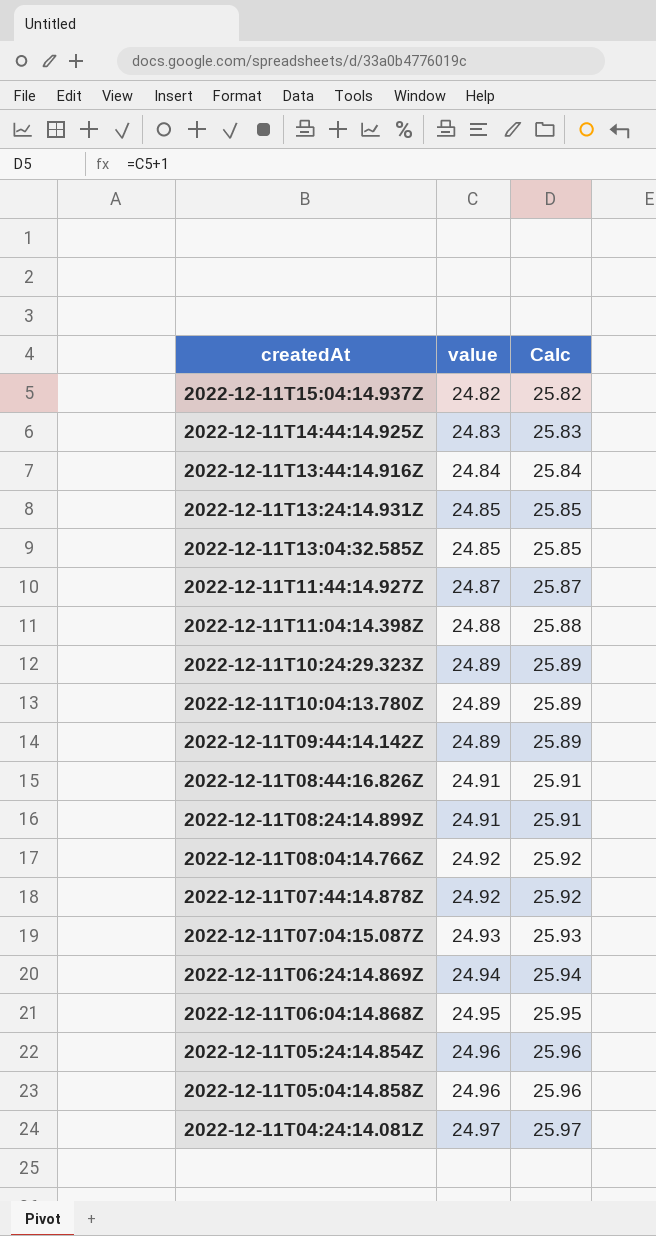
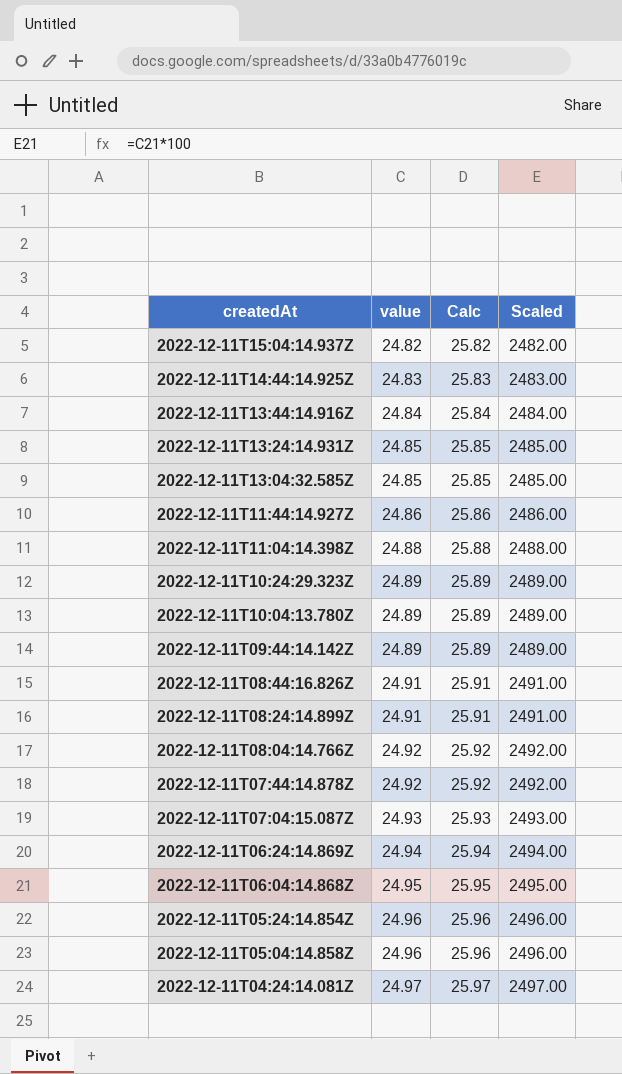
column Scaled | formula: none -> [value] * 100
2022-12-11T11:44:14.927Z | value: 24.87 -> 24.86
2022-12-11T11:44:14.927Z | Calc: 25.87 -> 25.86

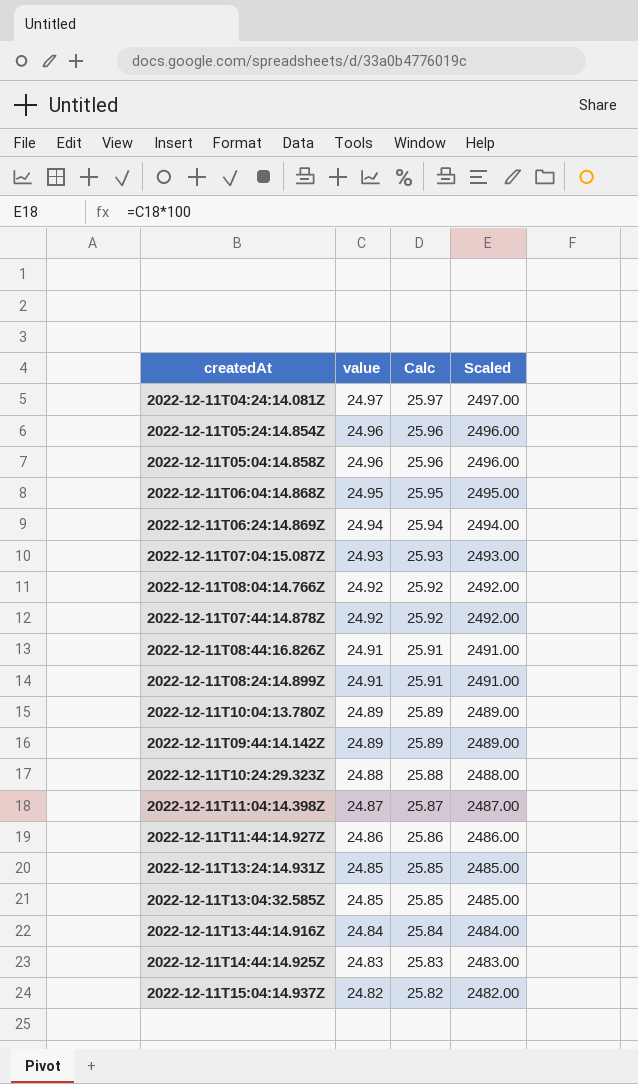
row order: createdAt descending -> value descending
2022-12-11T10:24:29.323Z | value: 24.89 -> 24.88
2022-12-11T10:24:29.323Z | Calc: 25.89 -> 25.88
2022-12-11T10:24:29.323Z | Scaled: 2489.00 -> 2488.00
2022-12-11T11:04:14.398Z | value: 24.88 -> 24.87
2022-12-11T11:04:14.398Z | Calc: 25.88 -> 25.87
2022-12-11T11:04:14.398Z | Scaled: 2488.00 -> 2487.00

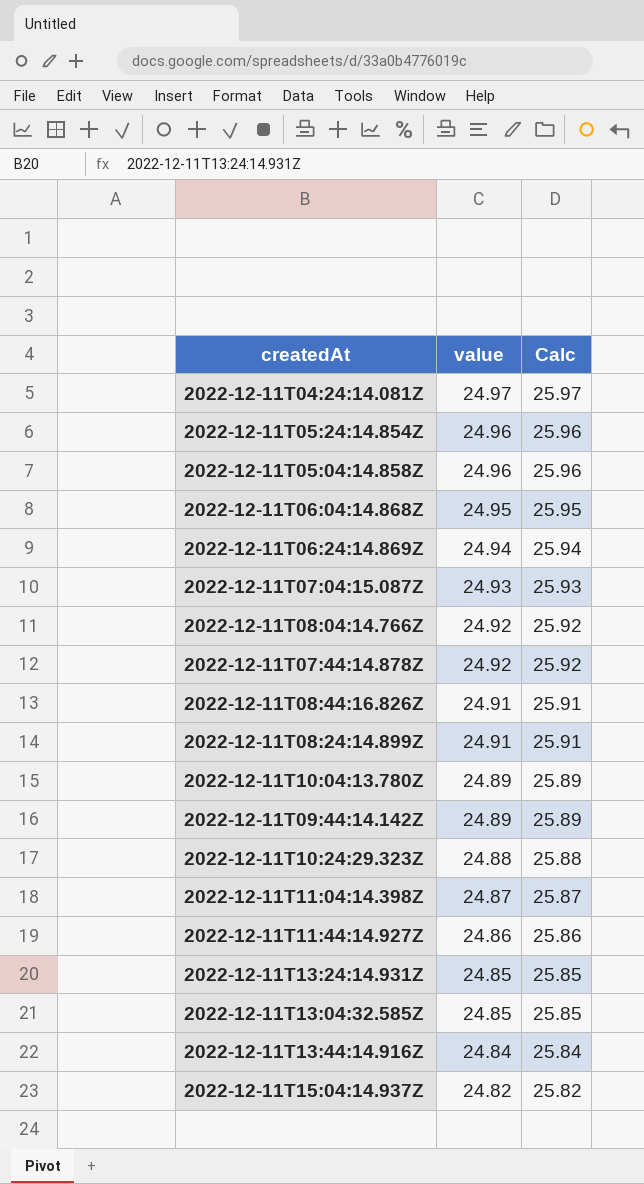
column Scaled | formula: [value] * 100 -> none
row 2022-12-11T14:44:14.925Z: 24.83 | 25.83 | 2483.00 -> none

